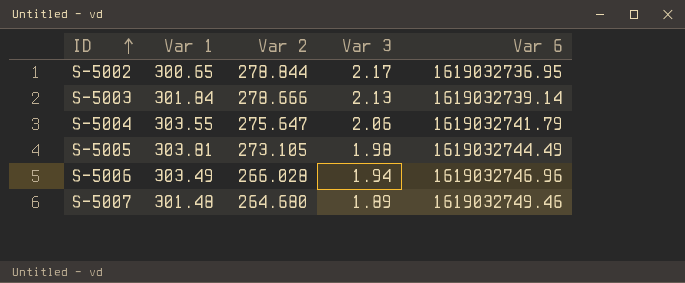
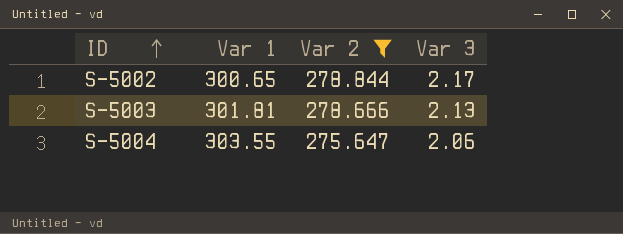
filter: none -> Var 2 >= 275.647
column Var 6 | position: 5 -> none
S-5003 | Var 1: 301.84 -> 301.81

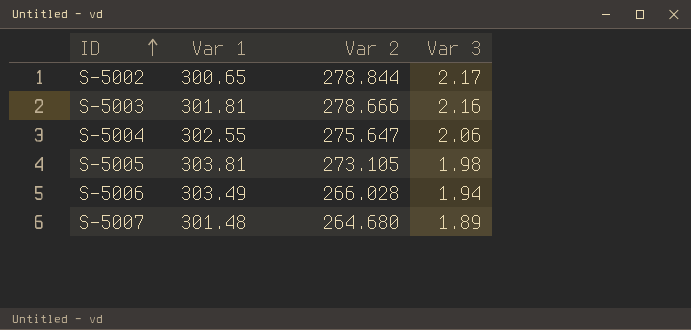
filter: Var 2 >= 275.647 -> none
S-5003 | Var 3: 2.13 -> 2.16
S-5004 | Var 1: 303.55 -> 302.55

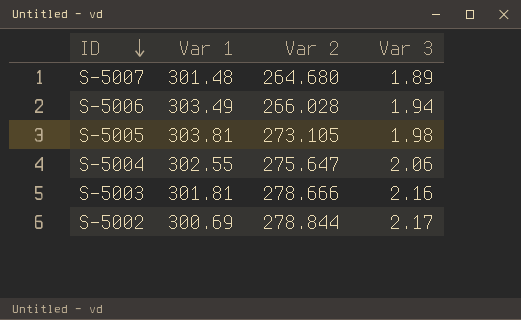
row order: ID ascending -> ID descending
S-5002 | Var 1: 300.65 -> 300.69

